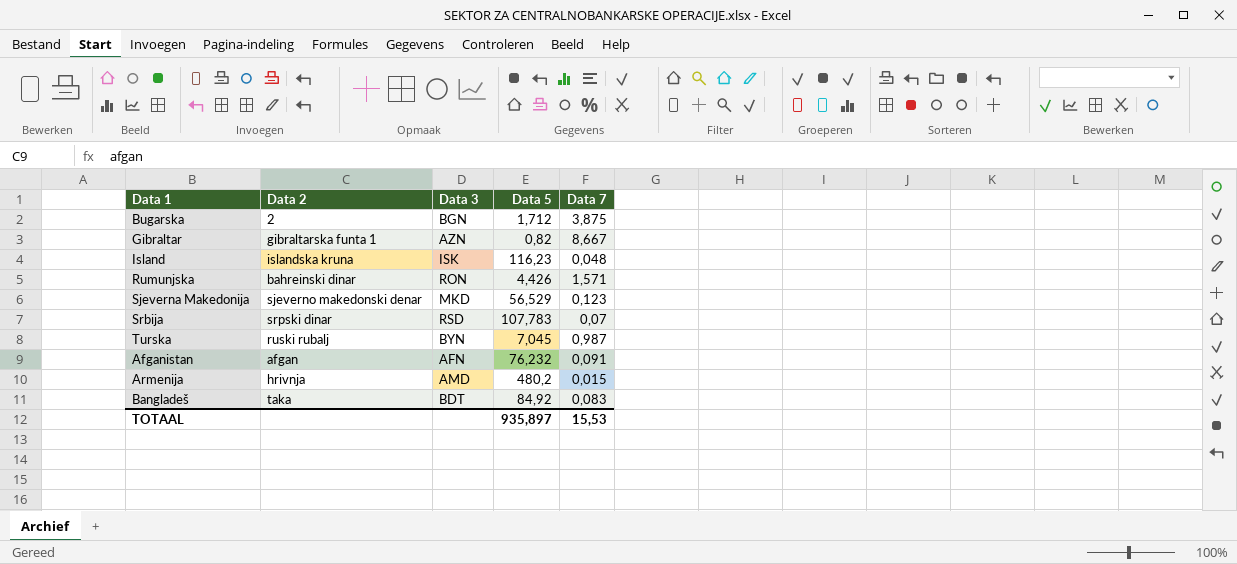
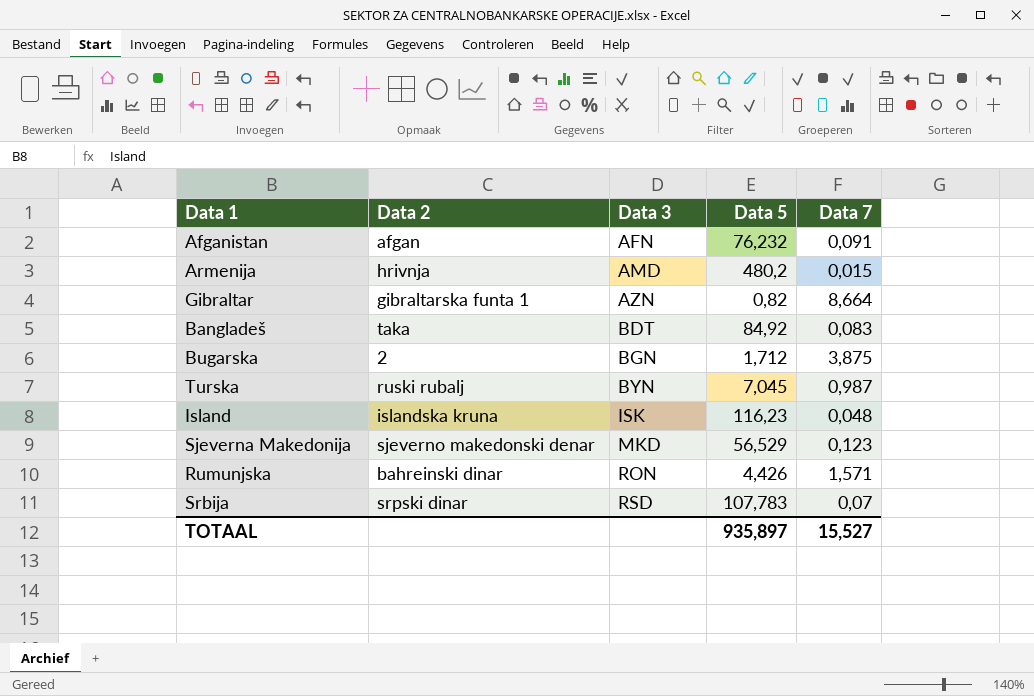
row order: none -> Data 3 ascending
Gibraltar | Data 7: 8,667 -> 8,664
TOTAAL | Data 7: 15,53 -> 15,527

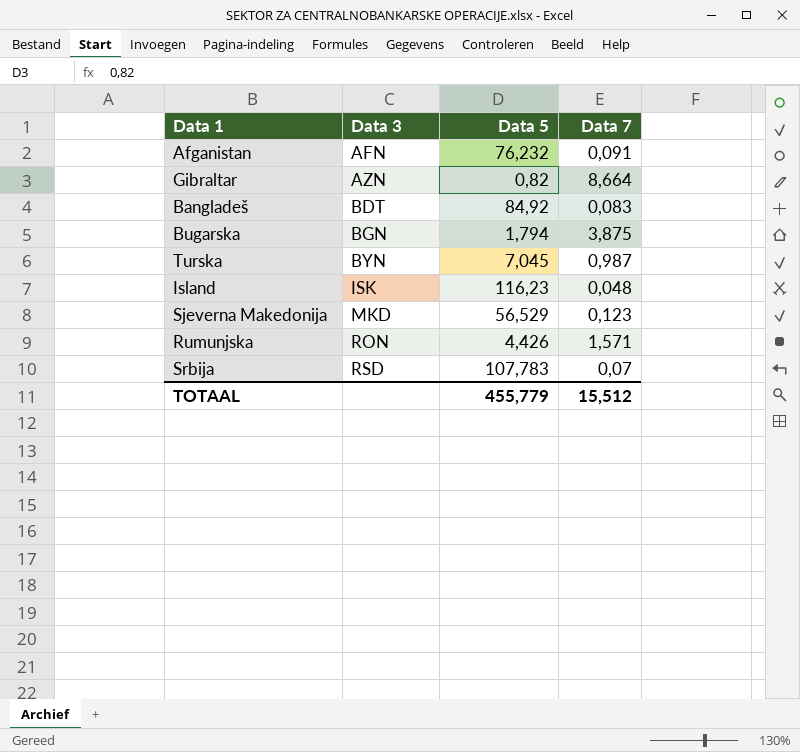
column Data 2 | position: 2 -> none
row Armenija: hrivnja | AMD | 480,2 | 0,015 -> none
Bugarska | Data 5: 1,712 -> 1,794
TOTAAL | Data 5: 935,897 -> 455,779
TOTAAL | Data 7: 15,527 -> 15,512

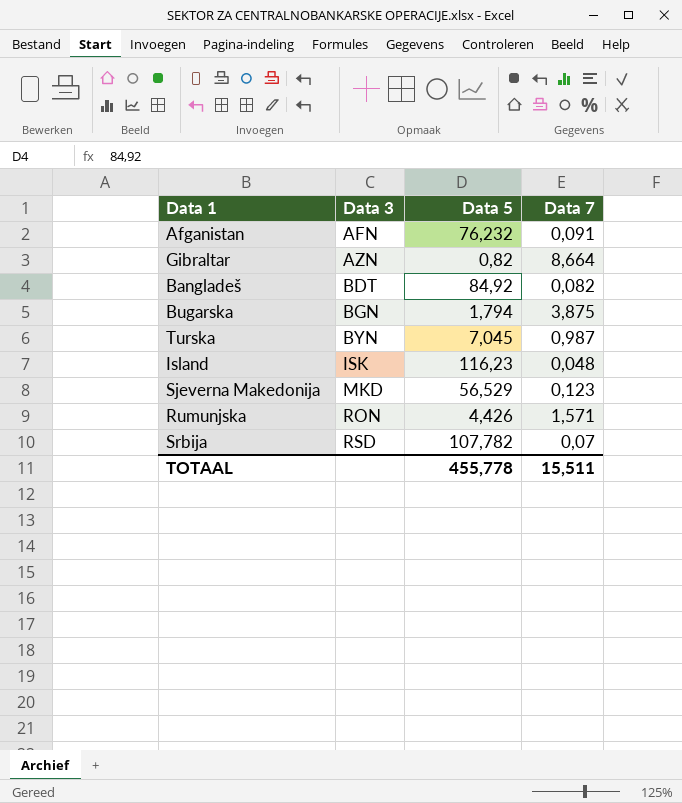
Bangladeš | Data 7: 0,083 -> 0,082
Srbija | Data 5: 107,783 -> 107,782
TOTAAL | Data 5: 455,779 -> 455,778
TOTAAL | Data 7: 15,512 -> 15,511

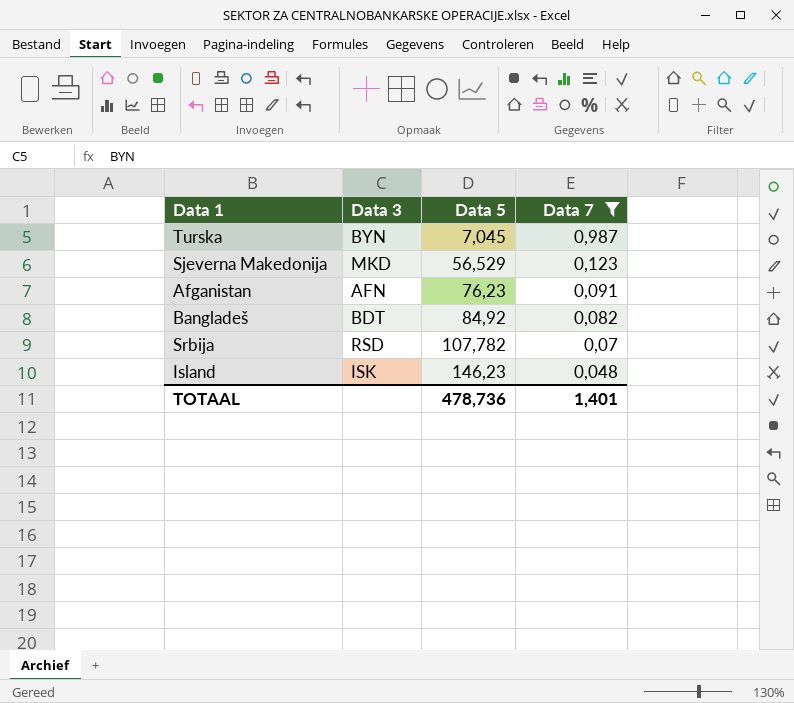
filter: none -> Data 7 <= 0,987
row order: Data 3 ascending -> Data 5 ascending
Afganistan | Data 5: 76,232 -> 76,23
Island | Data 5: 116,23 -> 146,23
TOTAAL | Data 5: 455,778 -> 478,736
TOTAAL | Data 7: 15,511 -> 1,401

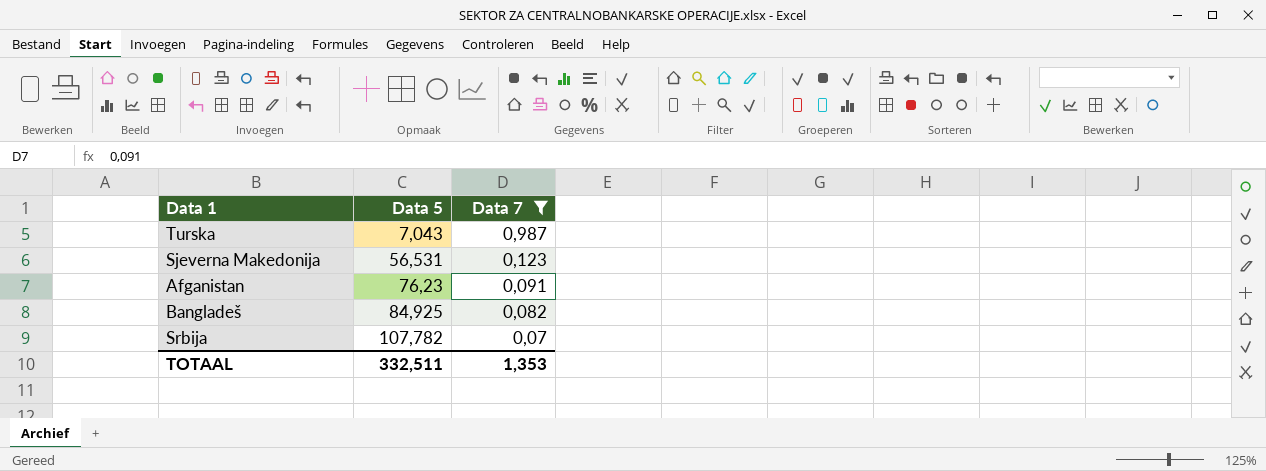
column Data 3 | position: 2 -> none
row Island: ISK | 146,23 | 0,048 -> none
Turska | Data 5: 7,045 -> 7,043
Sjeverna Makedonija | Data 5: 56,529 -> 56,531
Bangladeš | Data 5: 84,92 -> 84,925
TOTAAL | Data 5: 478,736 -> 332,511
TOTAAL | Data 7: 1,401 -> 1,353

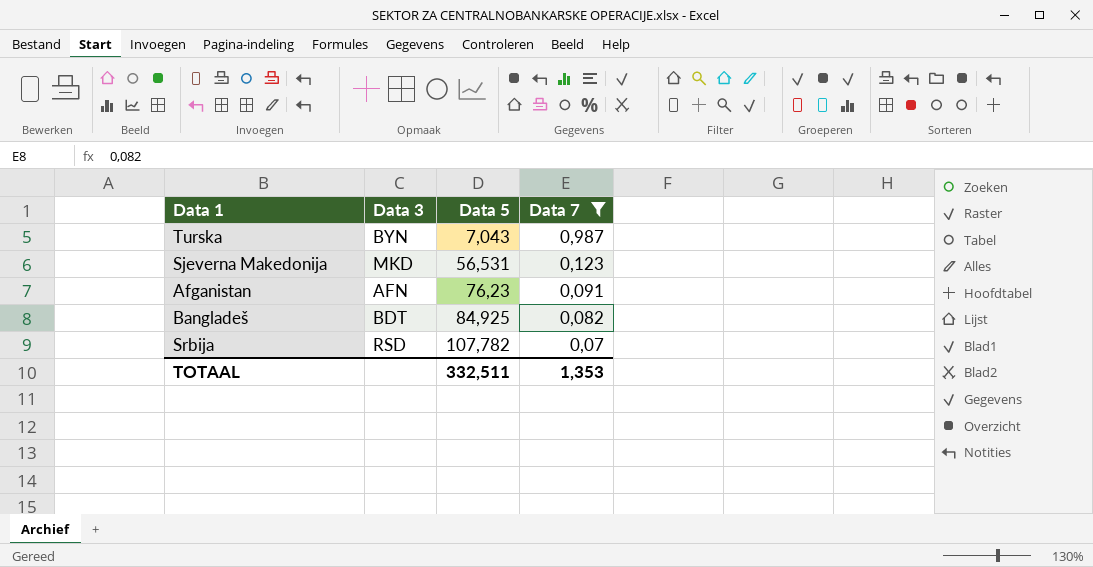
column Data 3 | position: none -> 2

